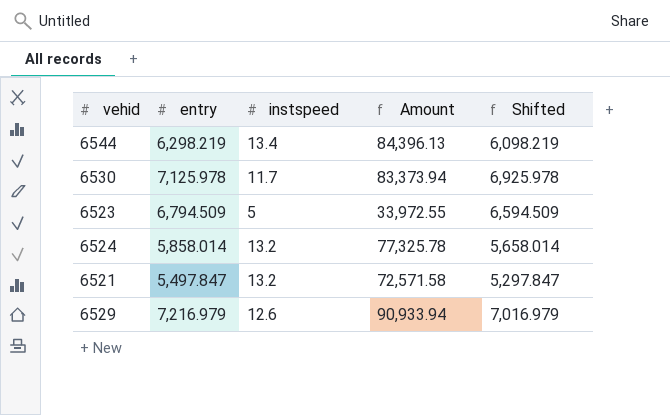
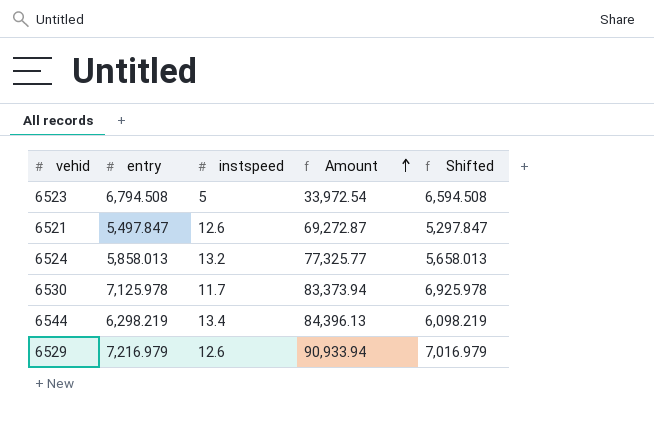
row order: none -> Amount ascending
6523 | entry: 6,794.509 -> 6,794.508
6523 | Amount: 33,972.55 -> 33,972.54
6523 | Shifted: 6,594.509 -> 6,594.508
6521 | instspeed: 13.2 -> 12.6
6521 | Amount: 72,571.58 -> 69,272.87
6524 | entry: 5,858.014 -> 5,858.013
6524 | Amount: 77,325.78 -> 77,325.77
6524 | Shifted: 5,658.014 -> 5,658.013

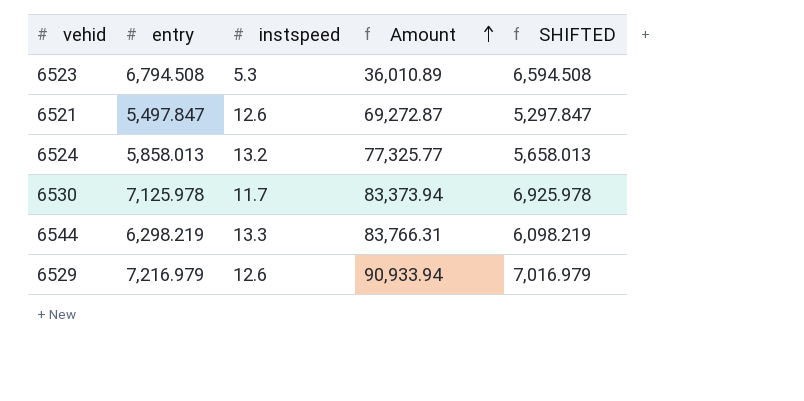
column name: Shifted -> SHIFTED
6523 | instspeed: 5 -> 5.3
6523 | Amount: 33,972.54 -> 36,010.89
6544 | instspeed: 13.4 -> 13.3
6544 | Amount: 84,396.13 -> 83,766.31

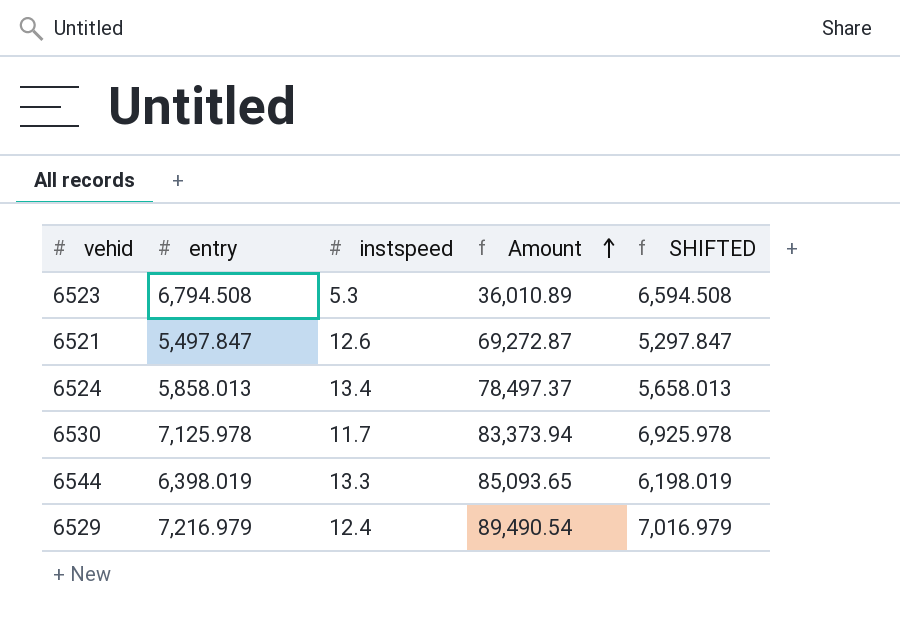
6524 | instspeed: 13.2 -> 13.4
6524 | Amount: 77,325.77 -> 78,497.37
6544 | entry: 6,298.219 -> 6,398.019
6544 | Amount: 83,766.31 -> 85,093.65
6544 | SHIFTED: 6,098.219 -> 6,198.019
6529 | instspeed: 12.6 -> 12.4
6529 | Amount: 90,933.94 -> 89,490.54

